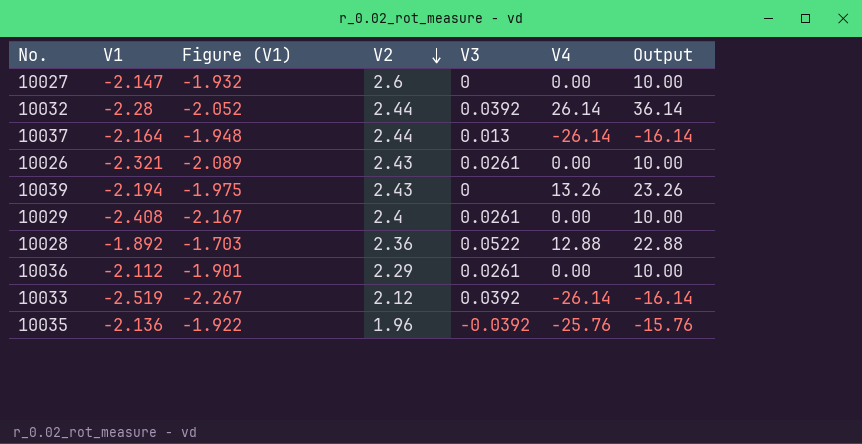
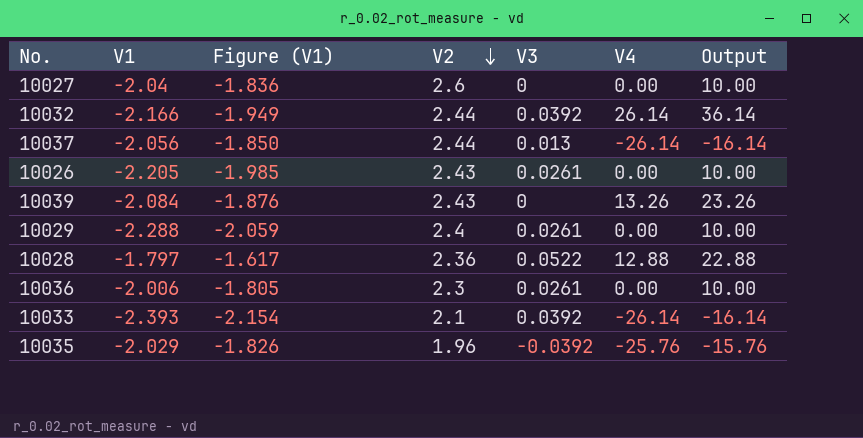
10027 | V1: -2.147 -> -2.04
10027 | Figure (V1): -1.932 -> -1.836
10032 | V1: -2.28 -> -2.166
10032 | Figure (V1): -2.052 -> -1.949
10037 | V1: -2.164 -> -2.056
10037 | Figure (V1): -1.948 -> -1.850
10026 | V1: -2.321 -> -2.205
10026 | Figure (V1): -2.089 -> -1.985
10039 | V1: -2.194 -> -2.084
10039 | Figure (V1): -1.975 -> -1.876
10029 | V1: -2.408 -> -2.288
10029 | Figure (V1): -2.167 -> -2.059
10028 | V1: -1.892 -> -1.797
10028 | Figure (V1): -1.703 -> -1.617
10036 | V1: -2.112 -> -2.006
10036 | Figure (V1): -1.901 -> -1.805
10036 | V2: 2.29 -> 2.3
10033 | V1: -2.519 -> -2.393
10033 | Figure (V1): -2.267 -> -2.154
10033 | V2: 2.12 -> 2.1
10035 | V1: -2.136 -> -2.029
10035 | Figure (V1): -1.922 -> -1.826

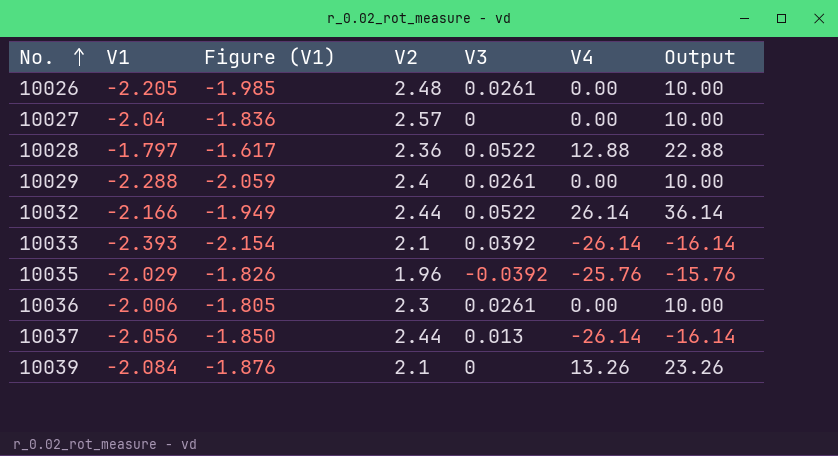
row order: V2 descending -> No. ascending
10026 | V2: 2.43 -> 2.48
10027 | V2: 2.6 -> 2.57
10032 | V3: 0.0392 -> 0.0522
10039 | V2: 2.43 -> 2.1

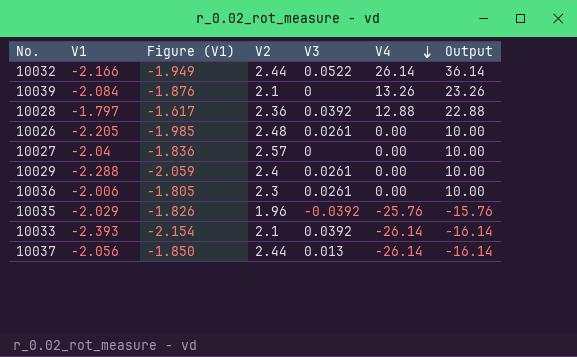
row order: No. ascending -> V4 descending
10028 | V3: 0.0522 -> 0.0392

